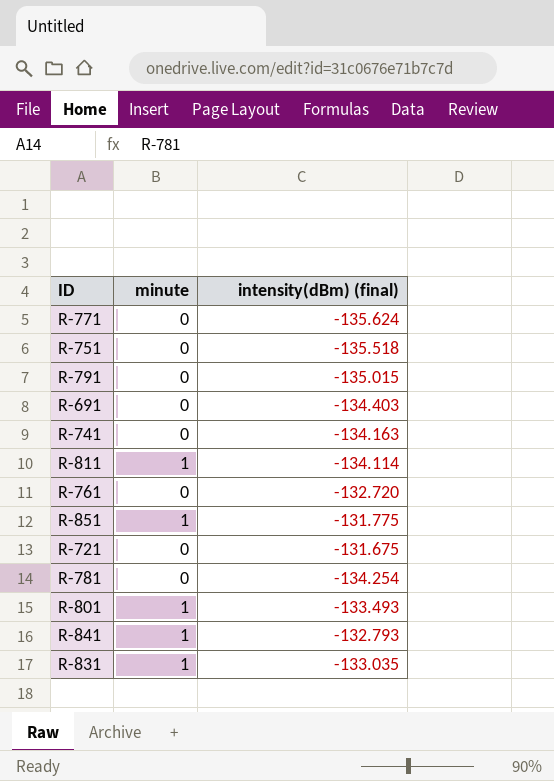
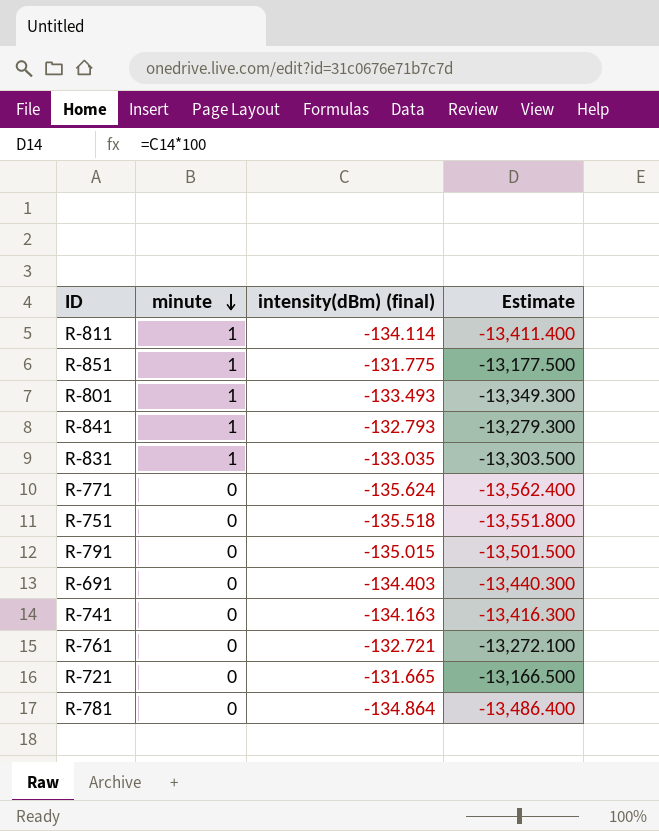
row order: none -> minute descending
column Estimate | formula: none -> [intensity(dBm) (final)] * 100
R-761 | intensity(dBm) (final): -132.720 -> -132.721
R-721 | intensity(dBm) (final): -131.675 -> -131.665
R-781 | intensity(dBm) (final): -134.254 -> -134.864

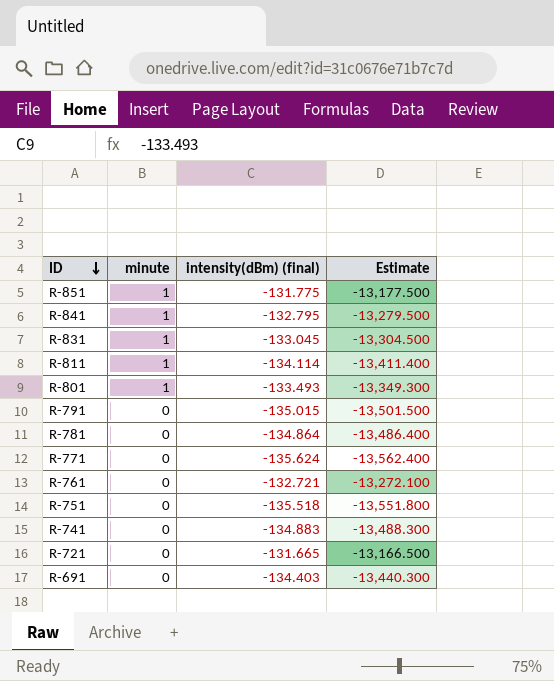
row order: minute descending -> ID descending
R-841 | intensity(dBm) (final): -132.793 -> -132.795
R-841 | Estimate: -13,279.300 -> -13,279.500
R-831 | intensity(dBm) (final): -133.035 -> -133.045
R-831 | Estimate: -13,303.500 -> -13,304.500
R-741 | intensity(dBm) (final): -134.163 -> -134.883
R-741 | Estimate: -13,416.300 -> -13,488.300

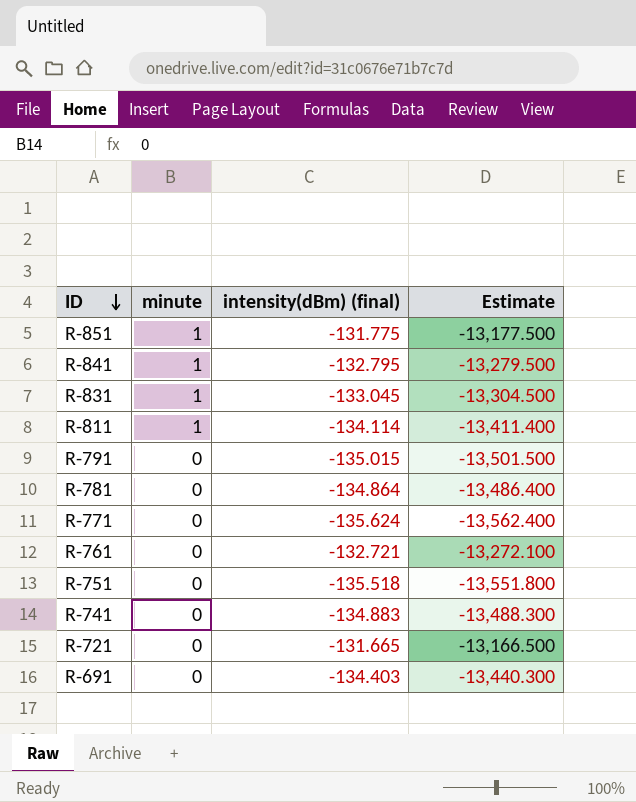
row R-801: 1 | -133.493 | -13,349.300 -> none

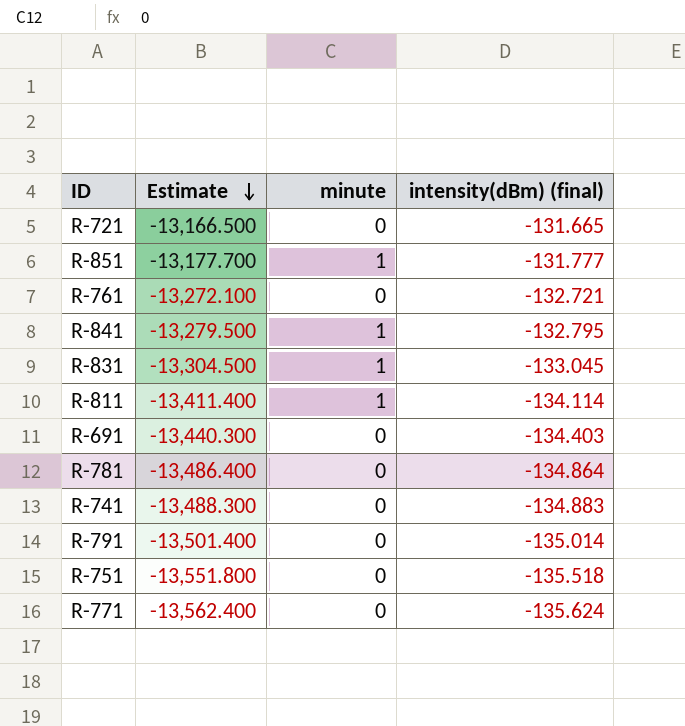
row order: ID descending -> Estimate descending
column Estimate | position: 4 -> 2
R-851 | Estimate: -13,177.500 -> -13,177.700
R-851 | intensity(dBm) (final): -131.775 -> -131.777
R-791 | Estimate: -13,501.500 -> -13,501.400
R-791 | intensity(dBm) (final): -135.015 -> -135.014

